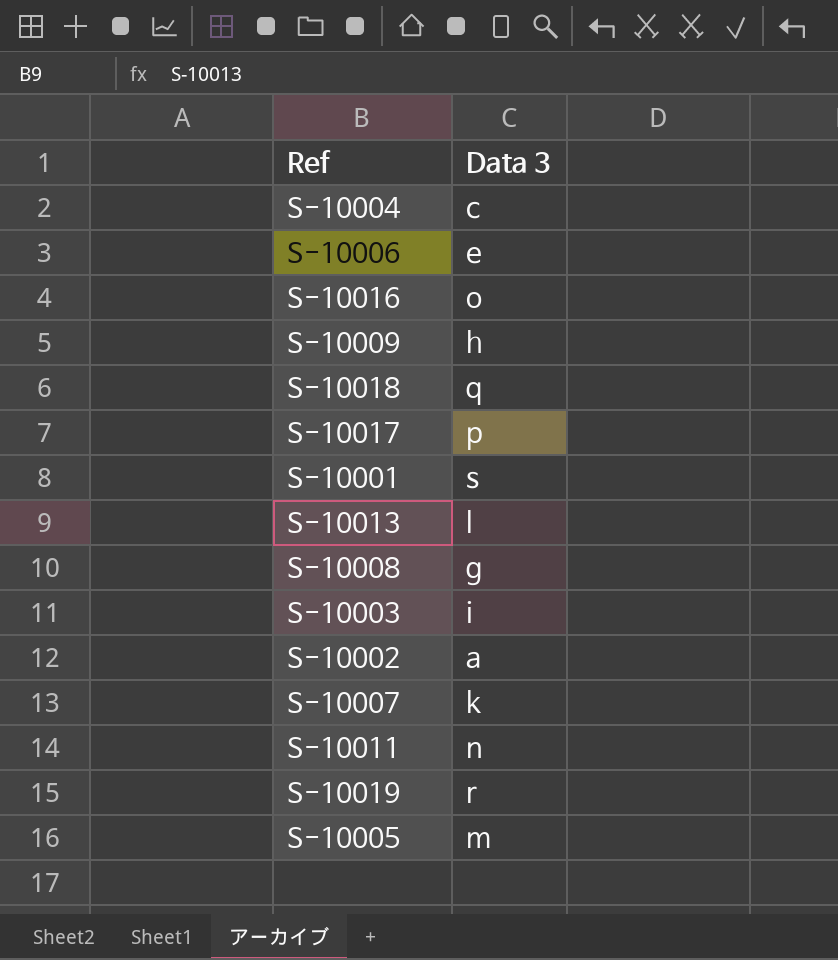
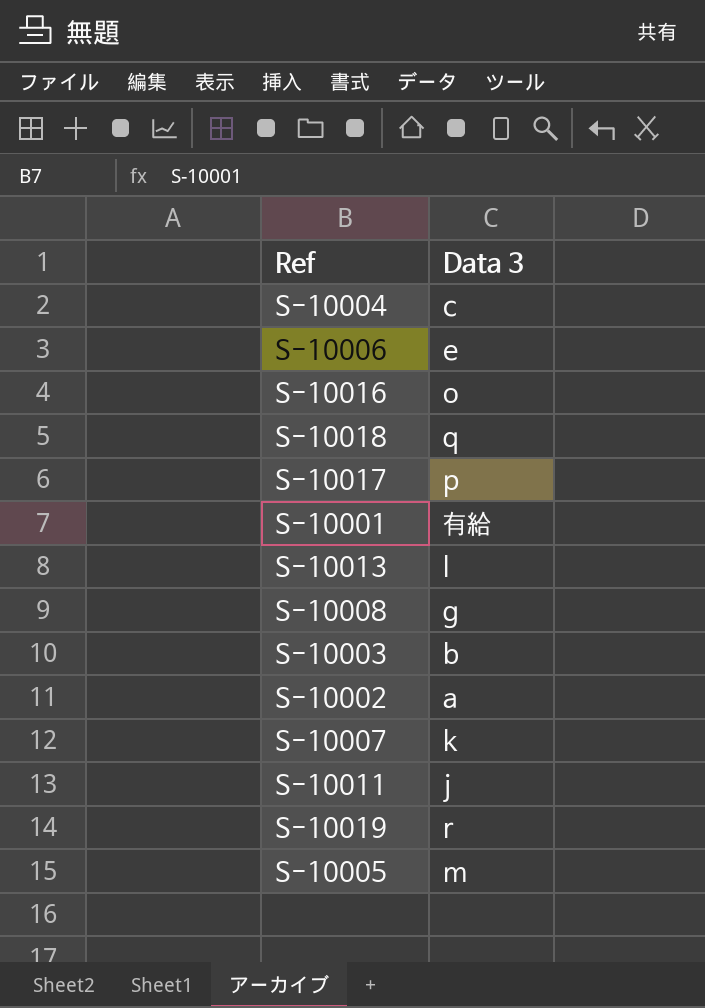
row S-10009: h -> none
S-10001 | Data 3: s -> 有給
S-10003 | Data 3: i -> b
S-10011 | Data 3: n -> j

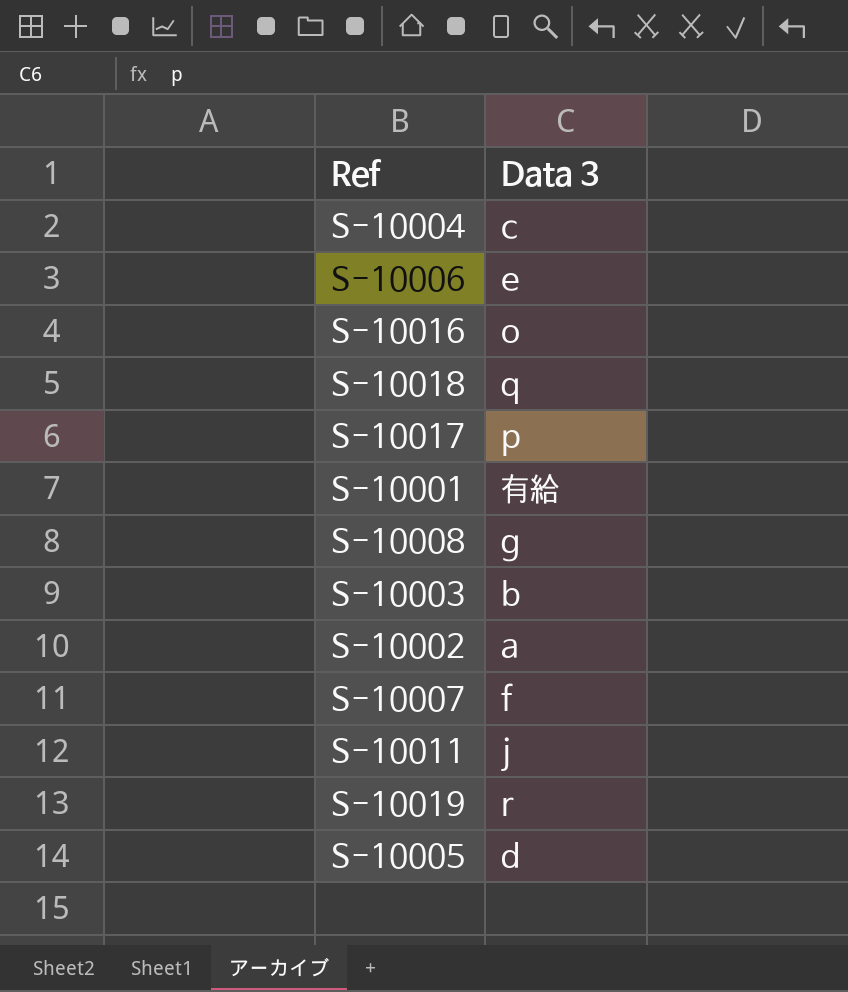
row S-10013: l -> none
S-10007 | Data 3: k -> f
S-10005 | Data 3: m -> d

